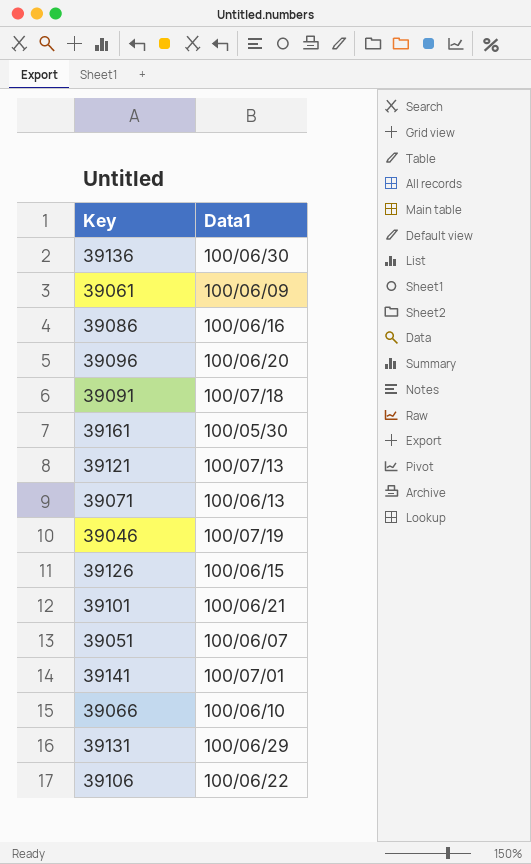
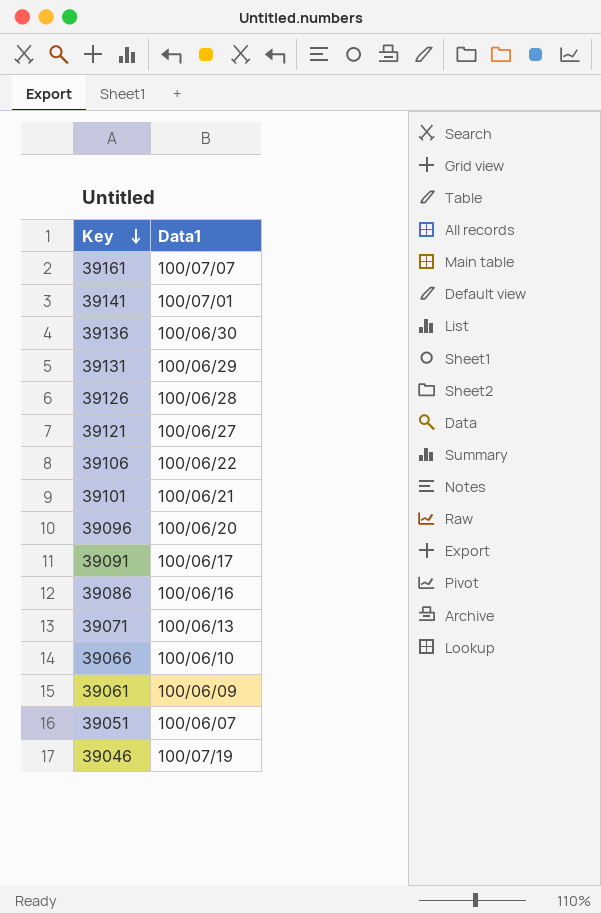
row order: none -> Key descending
39161 | Data1: 100/05/30 -> 100/07/07
39126 | Data1: 100/06/15 -> 100/06/28
39121 | Data1: 100/07/13 -> 100/06/27
39091 | Data1: 100/07/18 -> 100/06/17

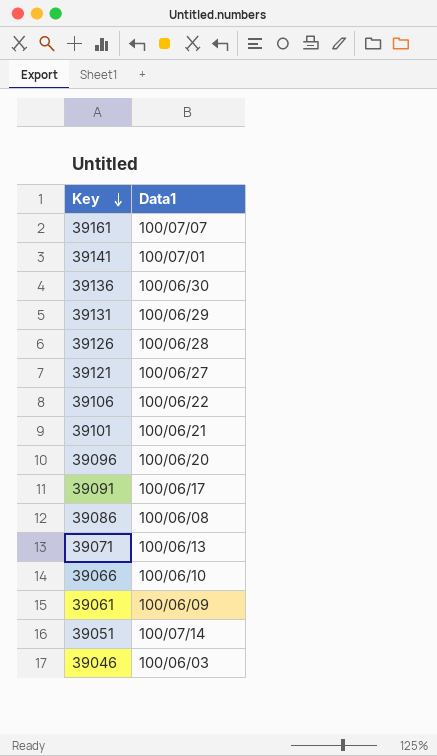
39086 | Data1: 100/06/16 -> 100/06/08
39051 | Data1: 100/06/07 -> 100/07/14
39046 | Data1: 100/07/19 -> 100/06/03

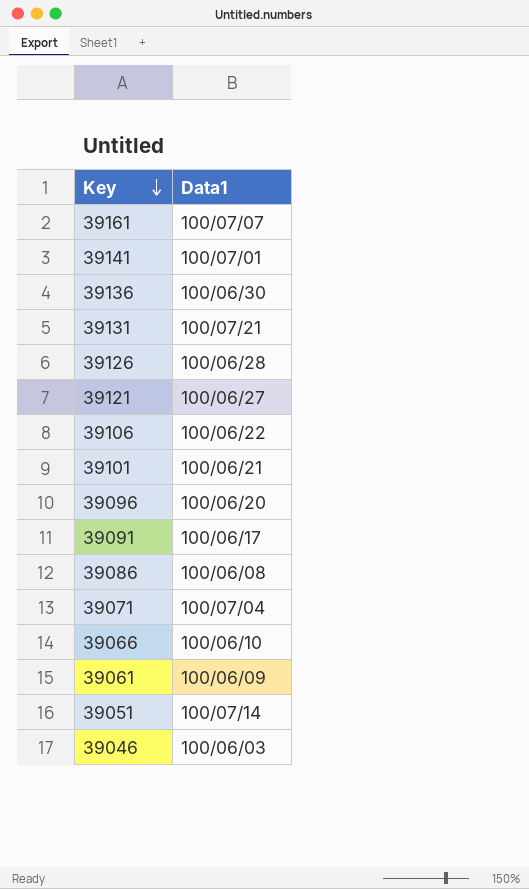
39131 | Data1: 100/06/29 -> 100/07/21
39071 | Data1: 100/06/13 -> 100/07/04

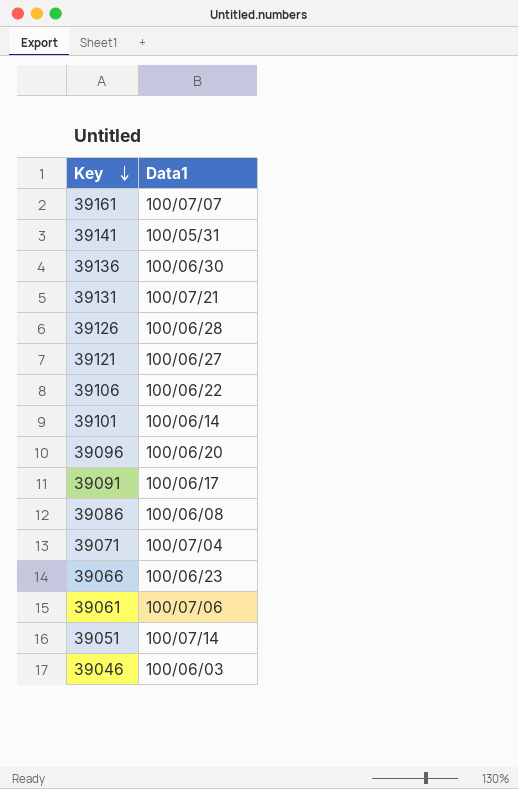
39141 | Data1: 100/07/01 -> 100/05/31
39101 | Data1: 100/06/21 -> 100/06/14
39066 | Data1: 100/06/10 -> 100/06/23
39061 | Data1: 100/06/09 -> 100/07/06

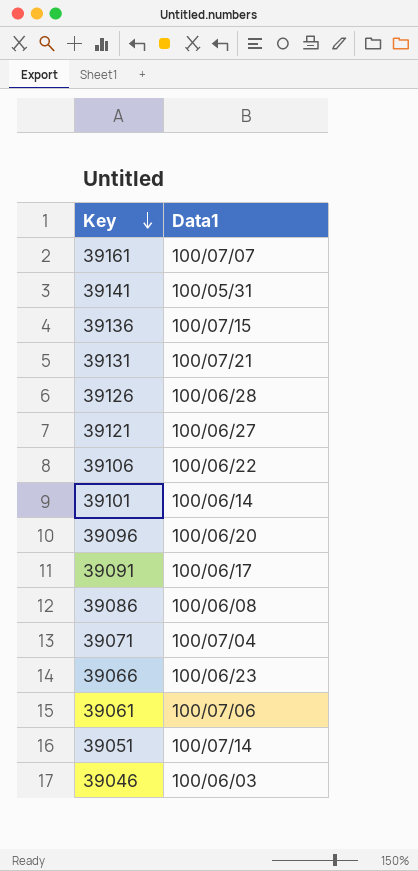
39136 | Data1: 100/06/30 -> 100/07/15

